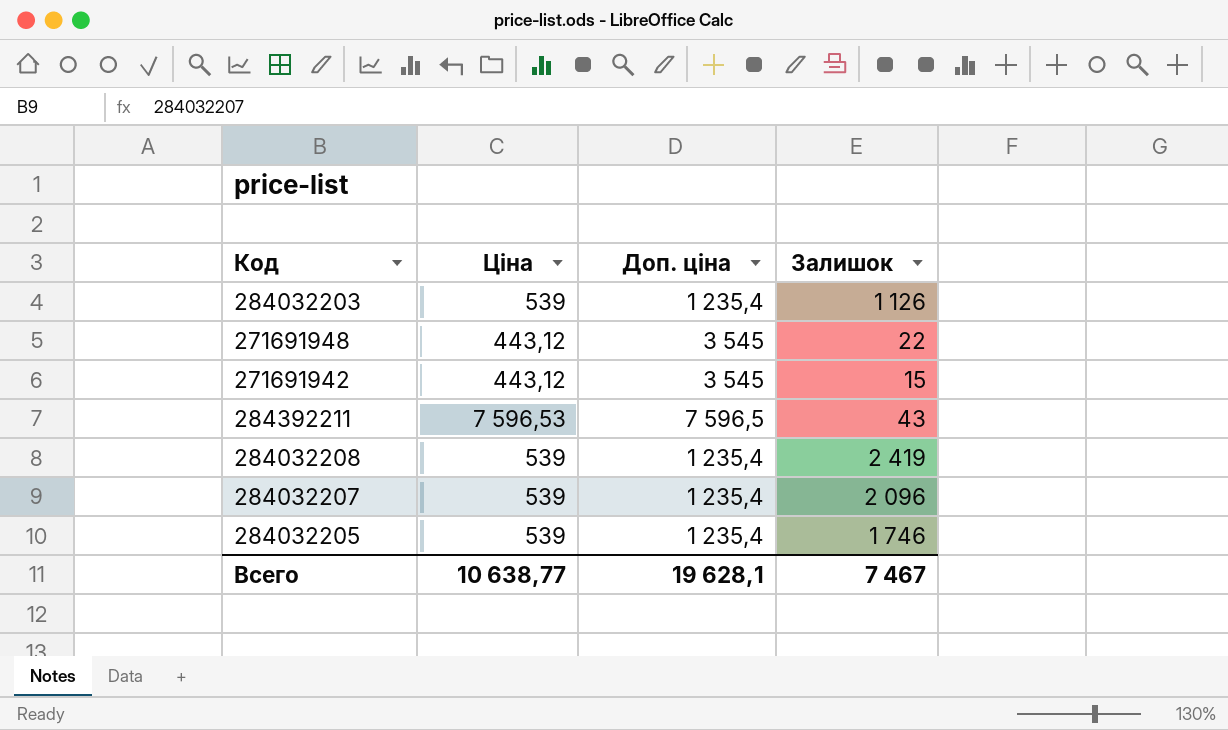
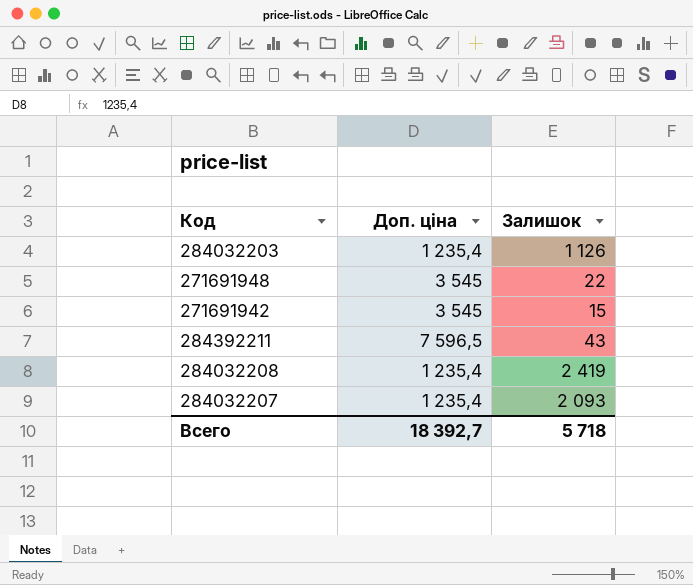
column Ціна | position: 2 -> none
row 284032205: 539 | 1 235,4 | 1 746 -> none
284032207 | Залишок: 2 096 -> 2 093
Всего | Доп. ціна: 19 628,1 -> 18 392,7
Всего | Залишок: 7 467 -> 5 718

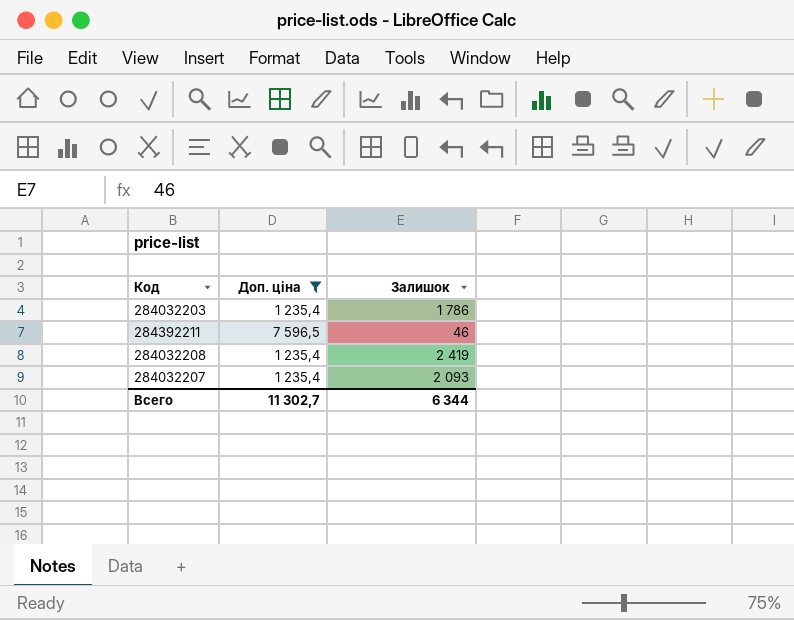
filter: none -> Доп. ціна != 3 545
284032203 | Залишок: 1 126 -> 1 786
284392211 | Залишок: 43 -> 46
Всего | Доп. ціна: 18 392,7 -> 11 302,7
Всего | Залишок: 5 718 -> 6 344

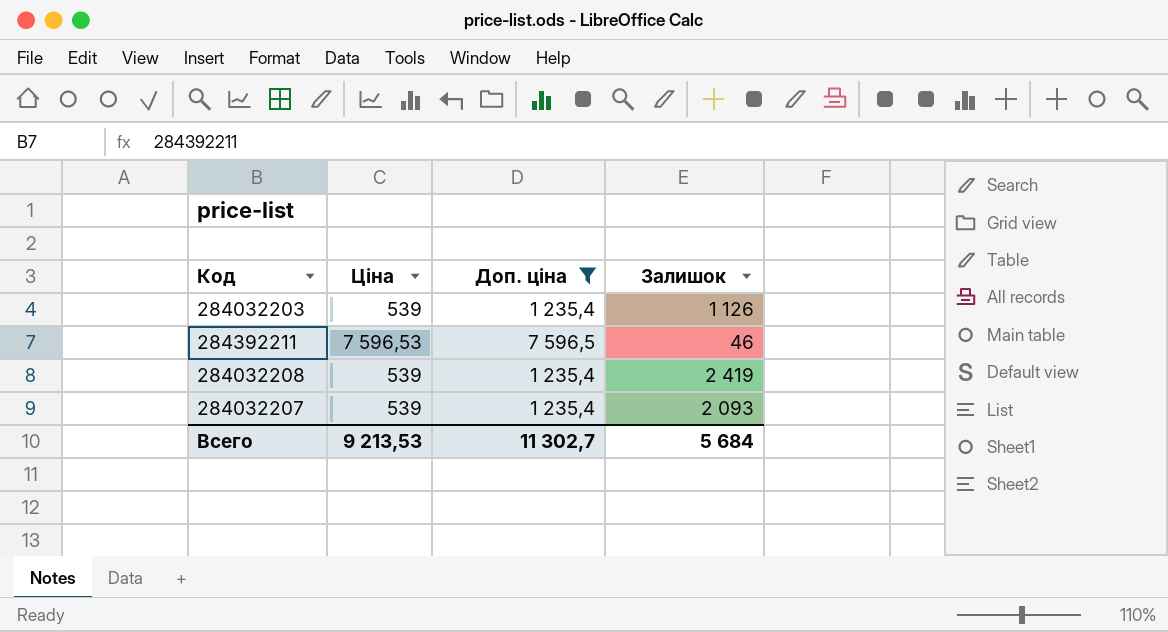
column Ціна | position: none -> 2
284032203 | Залишок: 1 786 -> 1 126
Всего | Залишок: 6 344 -> 5 684

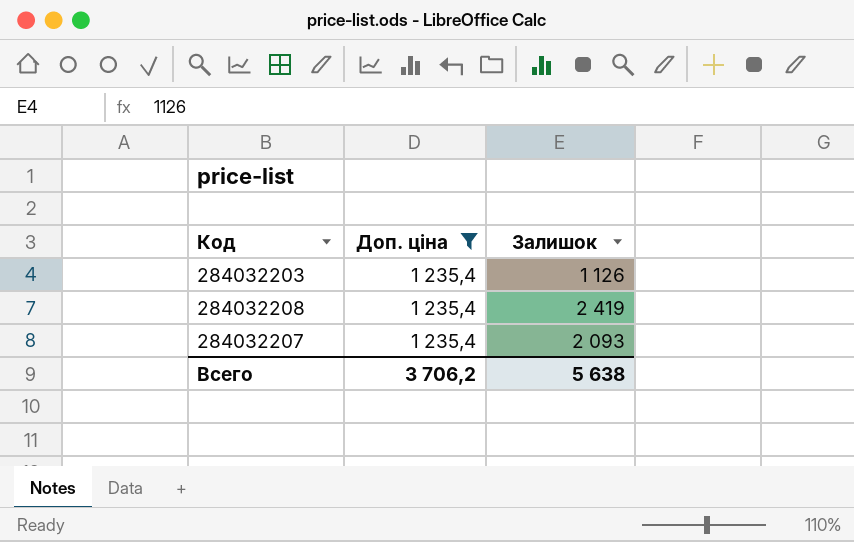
column Ціна | position: 2 -> none
row 284392211: 7 596,53 | 7 596,5 | 46 -> none
Всего | Доп. ціна: 11 302,7 -> 3 706,2
Всего | Залишок: 5 684 -> 5 638

